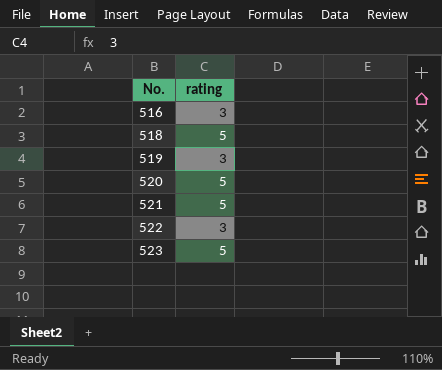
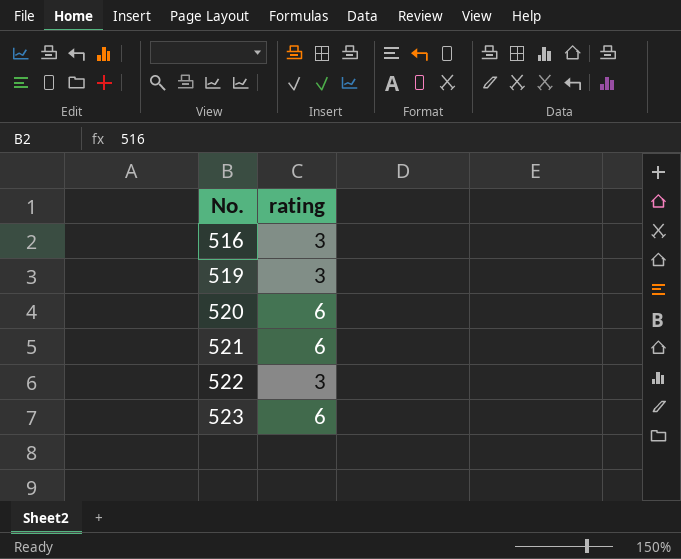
row 518: 5 -> none
520 | rating: 5 -> 6
521 | rating: 5 -> 6
523 | rating: 5 -> 6

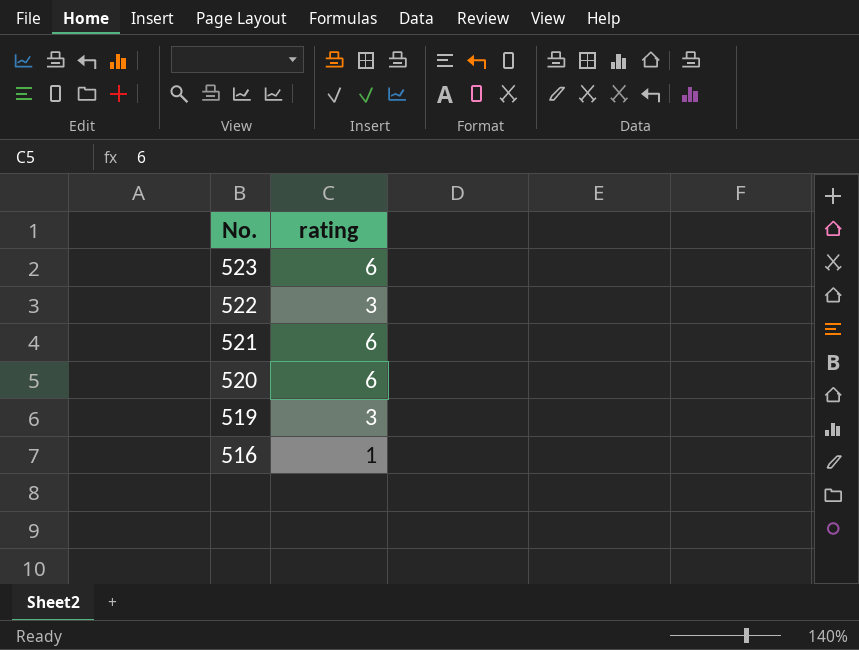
row order: No. ascending -> No. descending
516 | rating: 3 -> 1

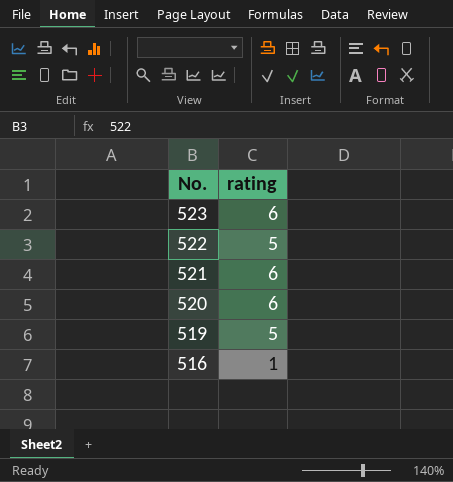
522 | rating: 3 -> 5
519 | rating: 3 -> 5

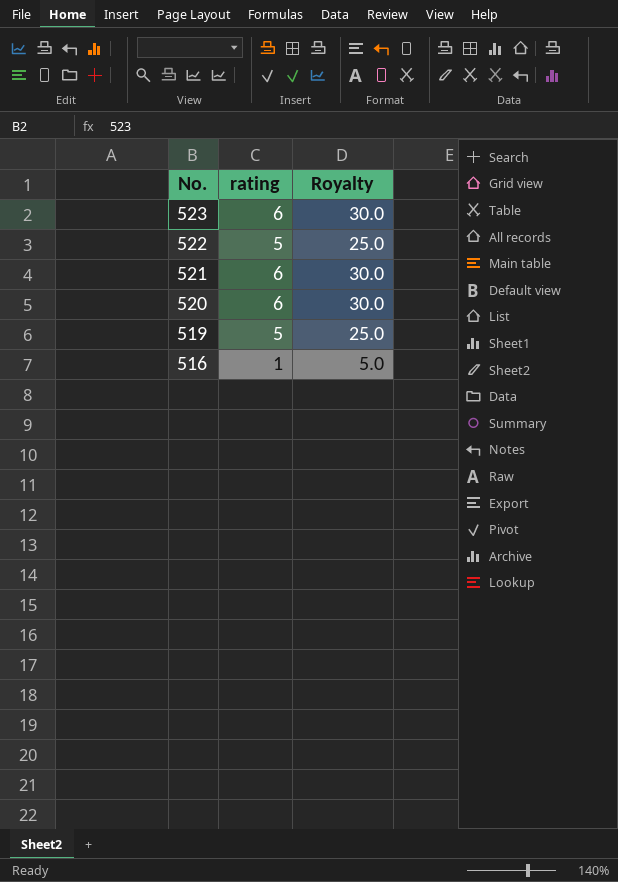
column Royalty | formula: none -> [rating] * 5

